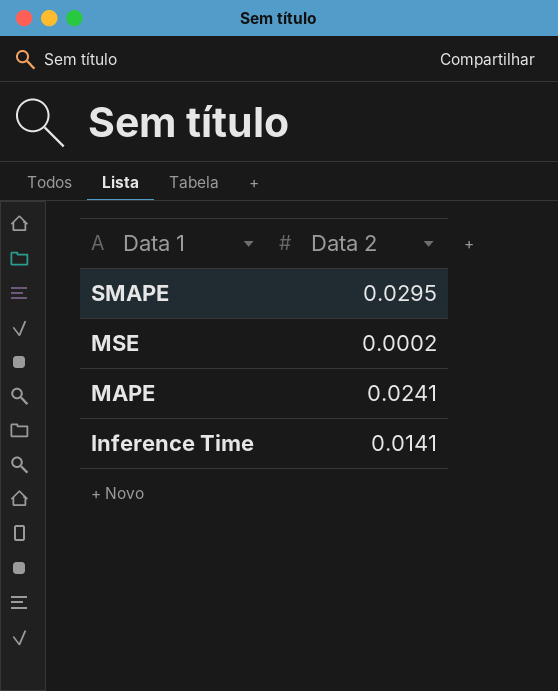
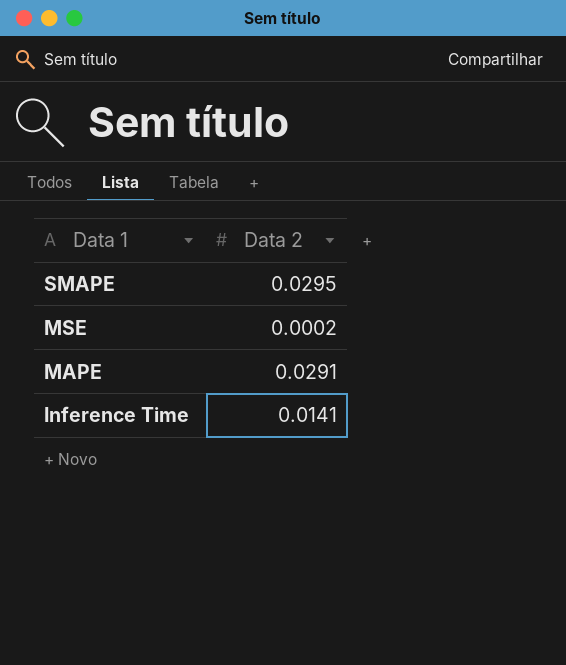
MAPE | Data 2: 0.0241 -> 0.0291

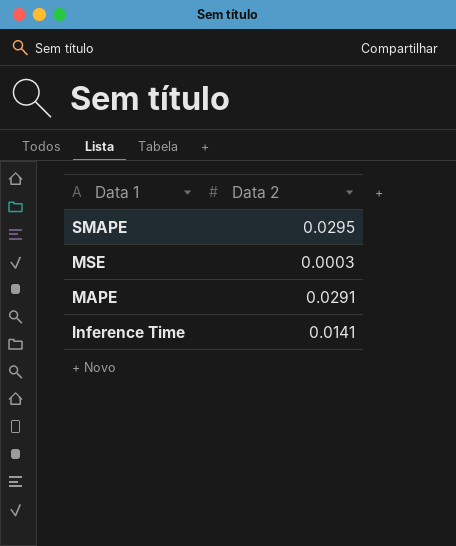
MSE | Data 2: 0.0002 -> 0.0003

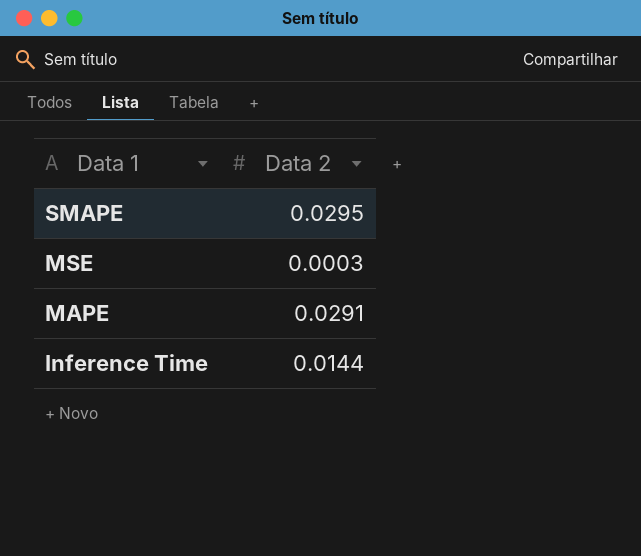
Inference Time | Data 2: 0.0141 -> 0.0144

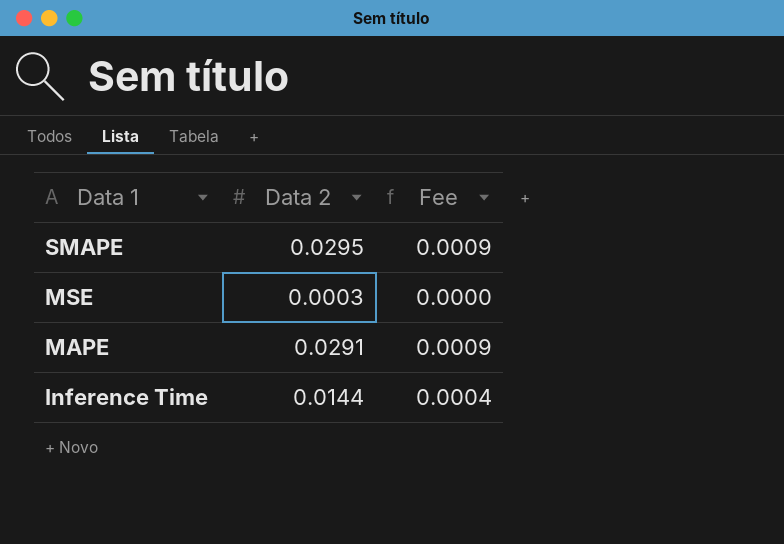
column Fee | formula: none -> [Data 2] * 0.03

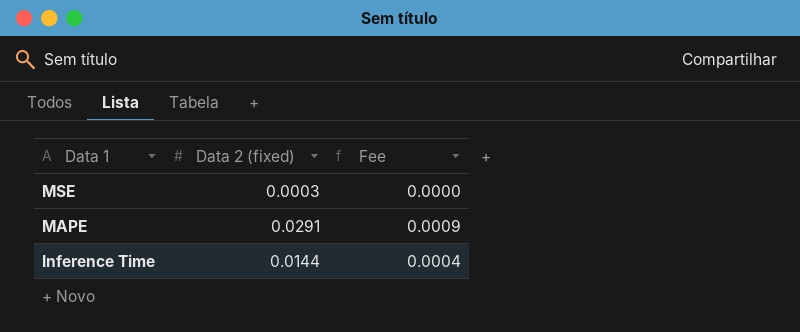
column name: Data 2 -> Data 2 (fixed)
row SMAPE: 0.0295 | 0.0009 -> none

